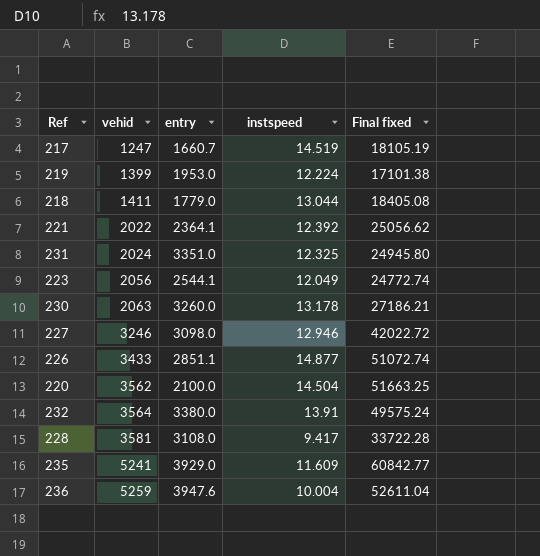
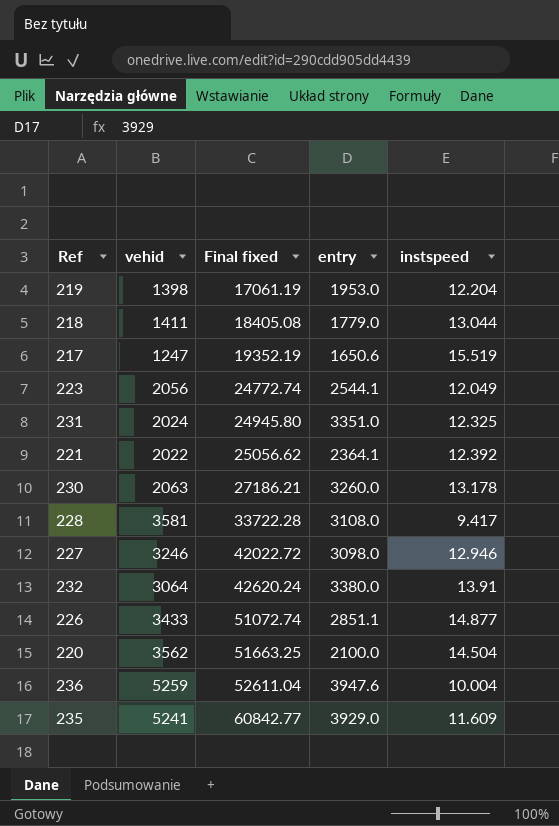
row order: vehid ascending -> Final fixed ascending
column Final fixed | position: 5 -> 3
219 | vehid: 1399 -> 1398
219 | Final fixed: 17101.38 -> 17061.19
219 | instspeed: 12.224 -> 12.204
217 | Final fixed: 18105.19 -> 19352.19
217 | entry: 1660.7 -> 1650.6
217 | instspeed: 14.519 -> 15.519
232 | vehid: 3564 -> 3064
232 | Final fixed: 49575.24 -> 42620.24

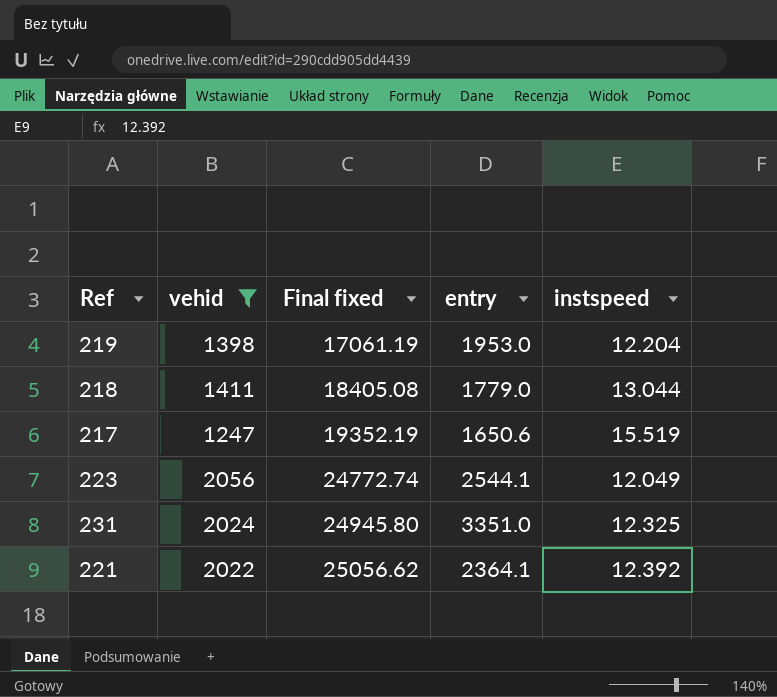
filter: none -> vehid <= 2056

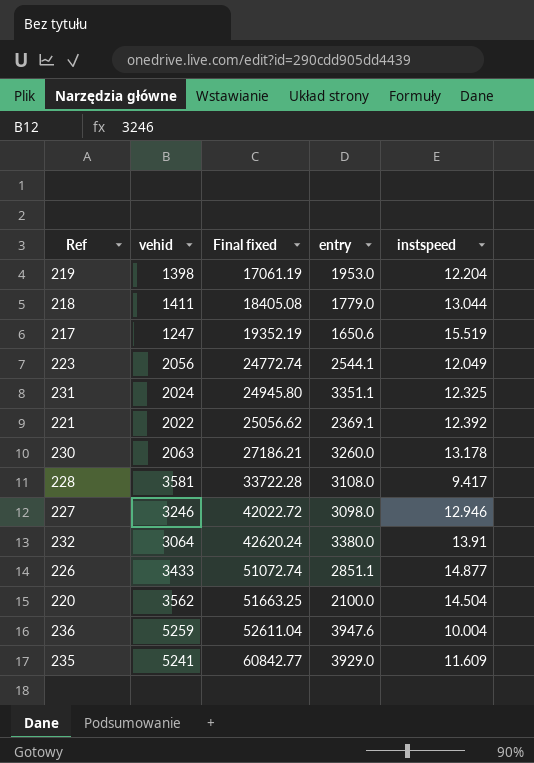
filter: vehid <= 2056 -> none
231 | entry: 3351.0 -> 3351.1
221 | entry: 2364.1 -> 2369.1

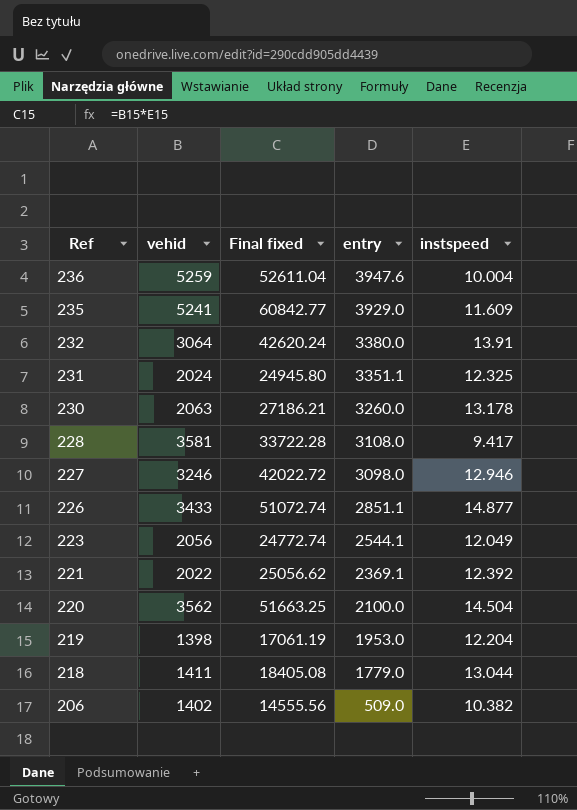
row order: Final fixed ascending -> Ref descending
row 217: 1247 | 19352.19 | 1650.6 | 15.519 -> none
row 206: none -> 1402 | 14555.56 | 509.0 | 10.382

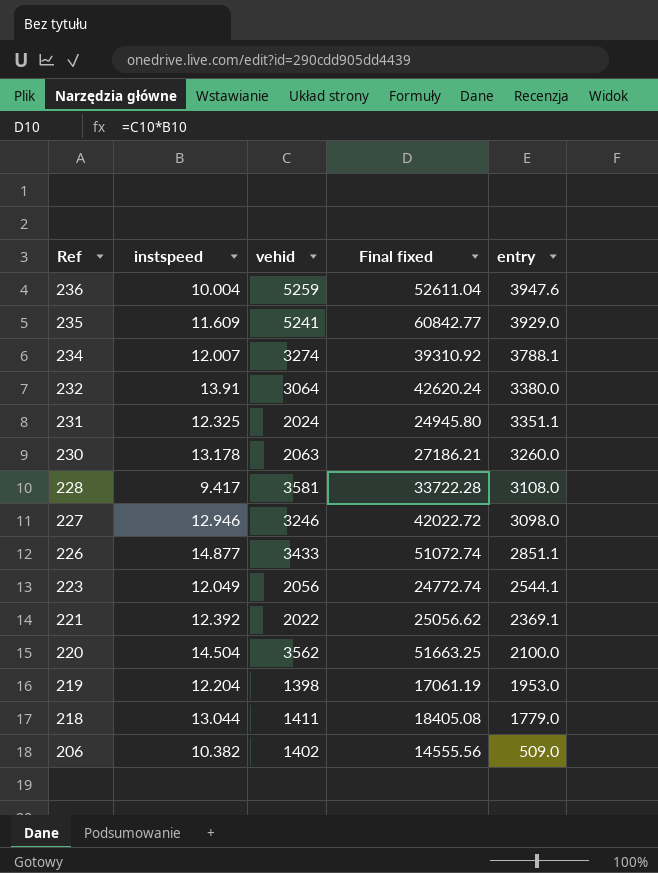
column instspeed | position: 5 -> 2
row 234: none -> 12.007 | 3274 | 39310.92 | 3788.1

